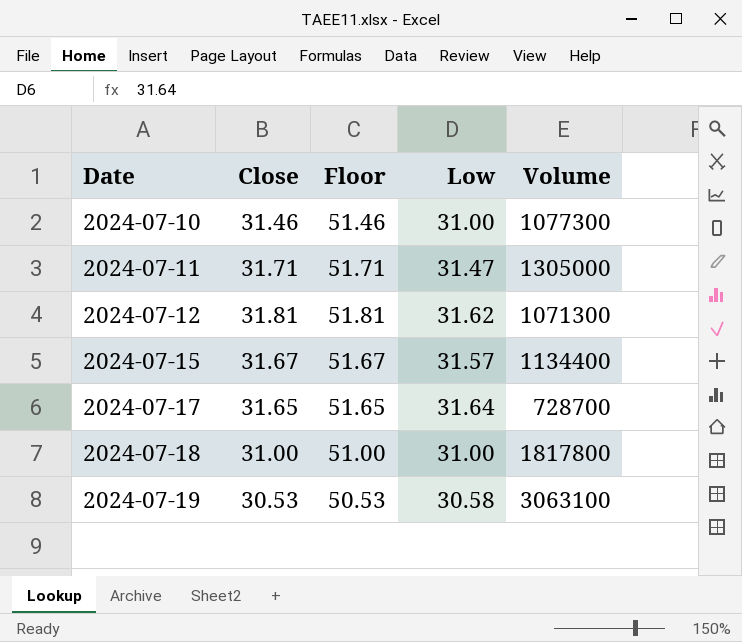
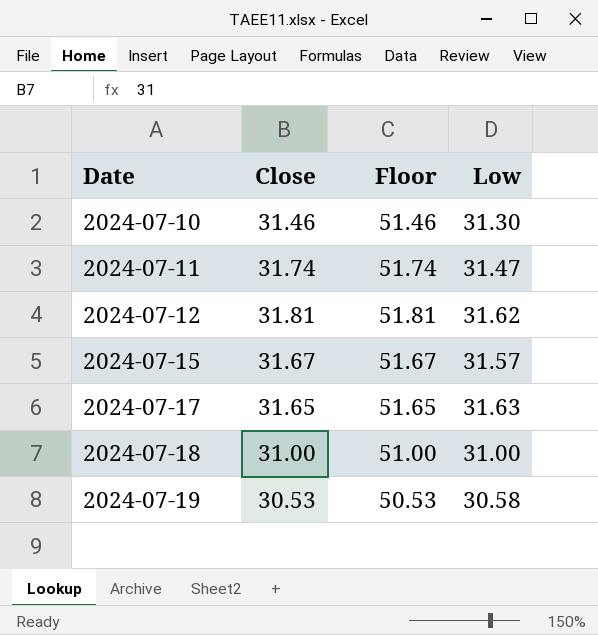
column Volume | position: 5 -> none
2024-07-10 | Low: 31.00 -> 31.30
2024-07-11 | Close: 31.71 -> 31.74
2024-07-11 | Floor: 51.71 -> 51.74
2024-07-17 | Low: 31.64 -> 31.63

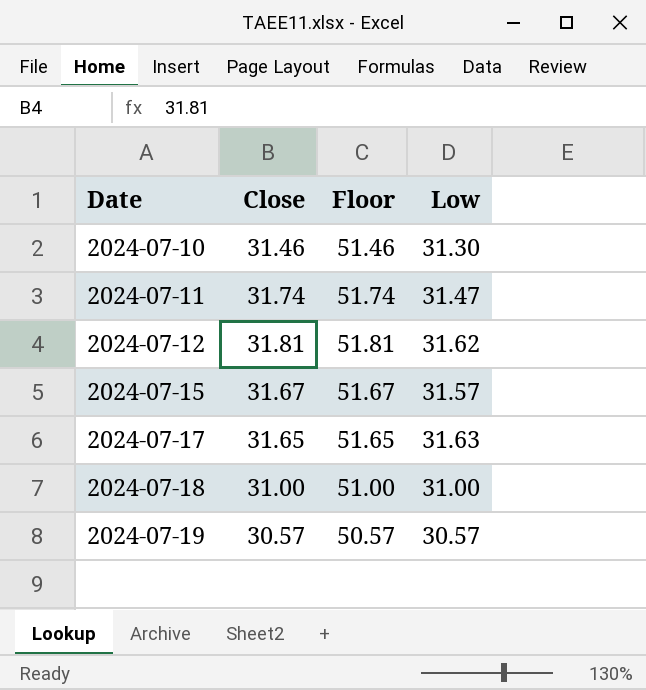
2024-07-19 | Close: 30.53 -> 30.57
2024-07-19 | Floor: 50.53 -> 50.57
2024-07-19 | Low: 30.58 -> 30.57

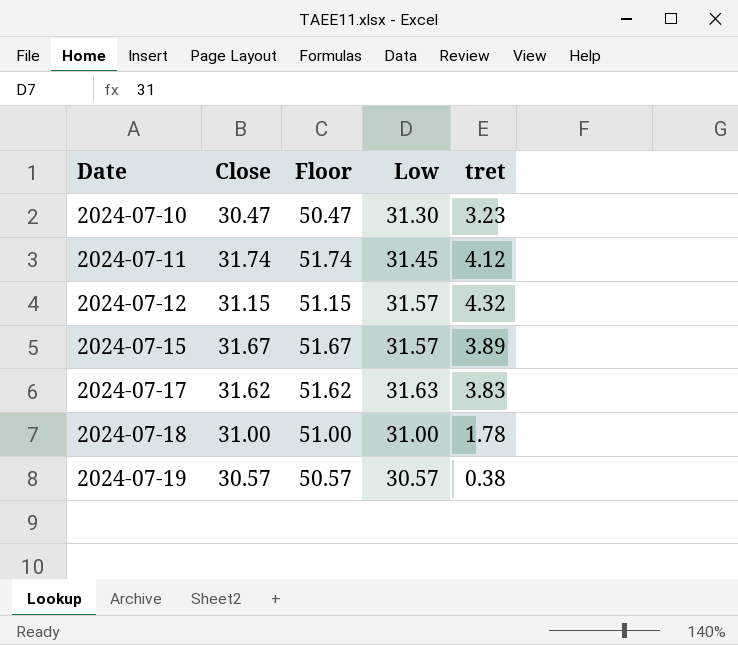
column tret | position: none -> 5
2024-07-10 | Close: 31.46 -> 30.47
2024-07-10 | Floor: 51.46 -> 50.47
2024-07-11 | Low: 31.47 -> 31.45
2024-07-12 | Close: 31.81 -> 31.15
2024-07-12 | Floor: 51.81 -> 51.15
2024-07-12 | Low: 31.62 -> 31.57
2024-07-17 | Close: 31.65 -> 31.62
2024-07-17 | Floor: 51.65 -> 51.62

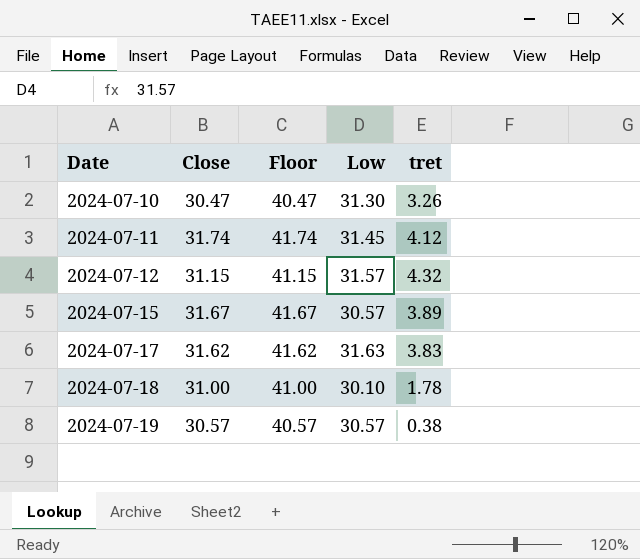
column Floor | formula: [Close] + 20 -> [Close] + 10
2024-07-10 | tret: 3.23 -> 3.26
2024-07-15 | Low: 31.57 -> 30.57
2024-07-18 | Low: 31.00 -> 30.10

